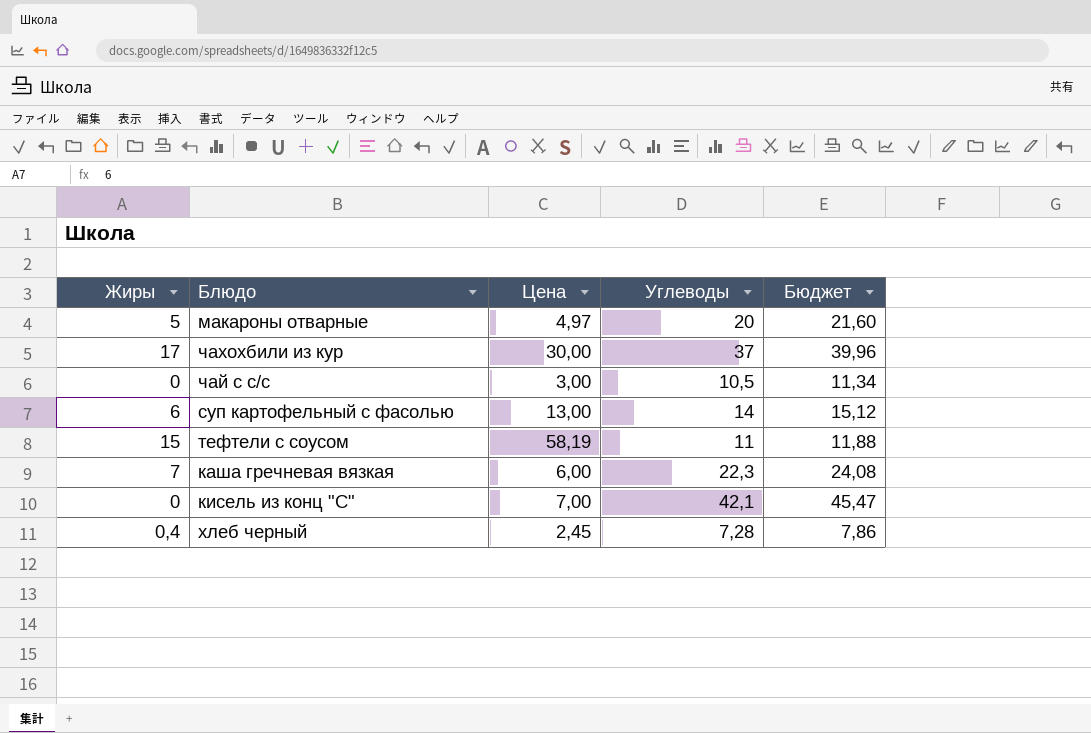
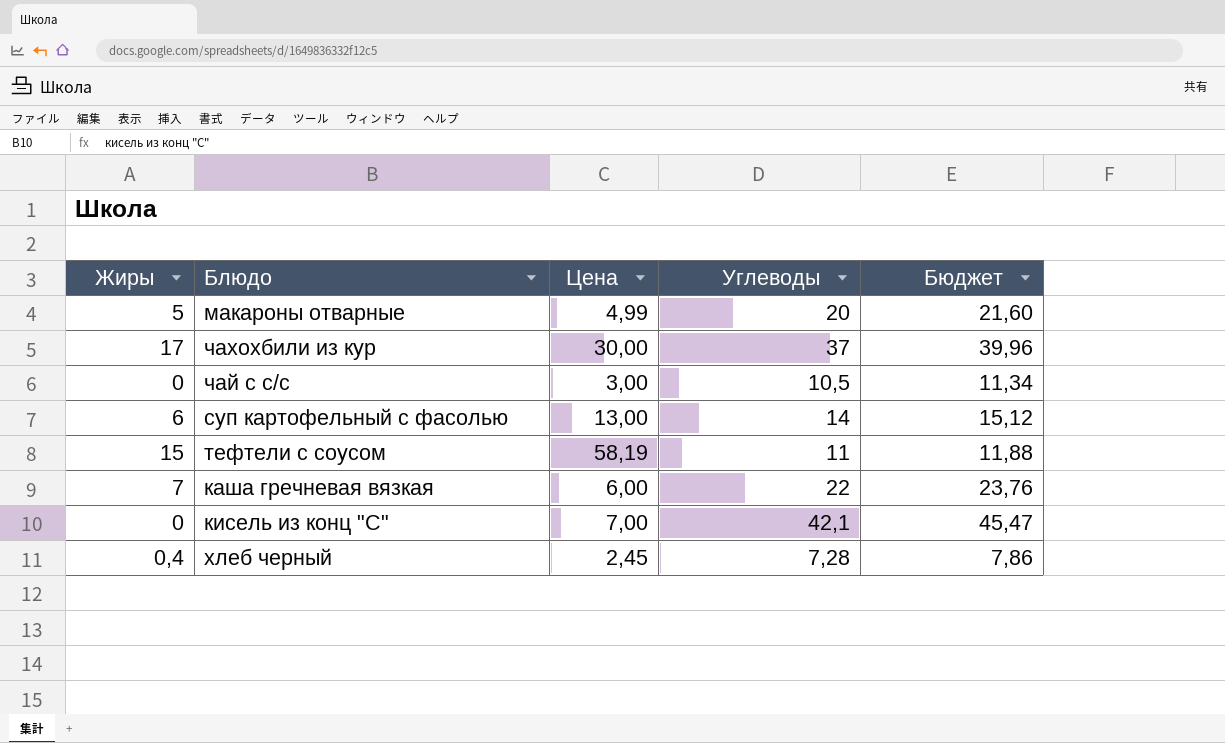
макароны отварные | Цена: 4,97 -> 4,99
каша гречневая вязкая | Углеводы: 22,3 -> 22
каша гречневая вязкая | Бюджет: 24,08 -> 23,76

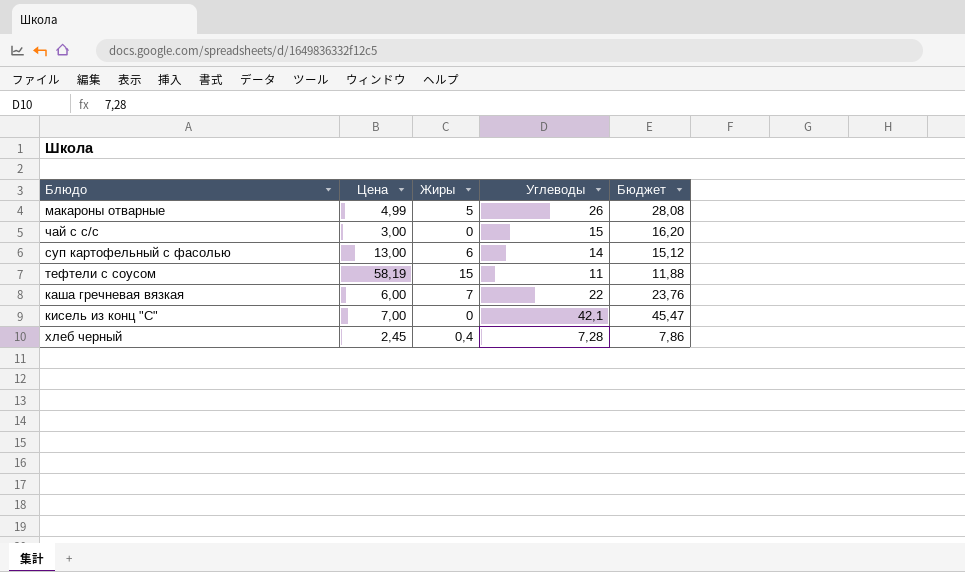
column Жиры | position: 1 -> 3
row чахохбили из кур: 17 | 30,00 | 37 | 39,96 -> none
макароны отварные | Углеводы: 20 -> 26
макароны отварные | Бюджет: 21,60 -> 28,08
чай с с/с | Углеводы: 10,5 -> 15
чай с с/с | Бюджет: 11,34 -> 16,20

